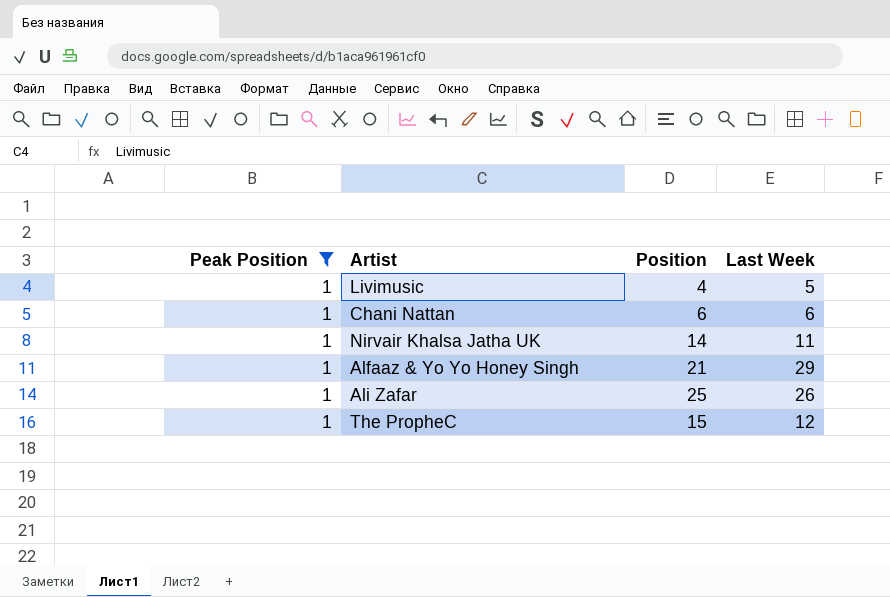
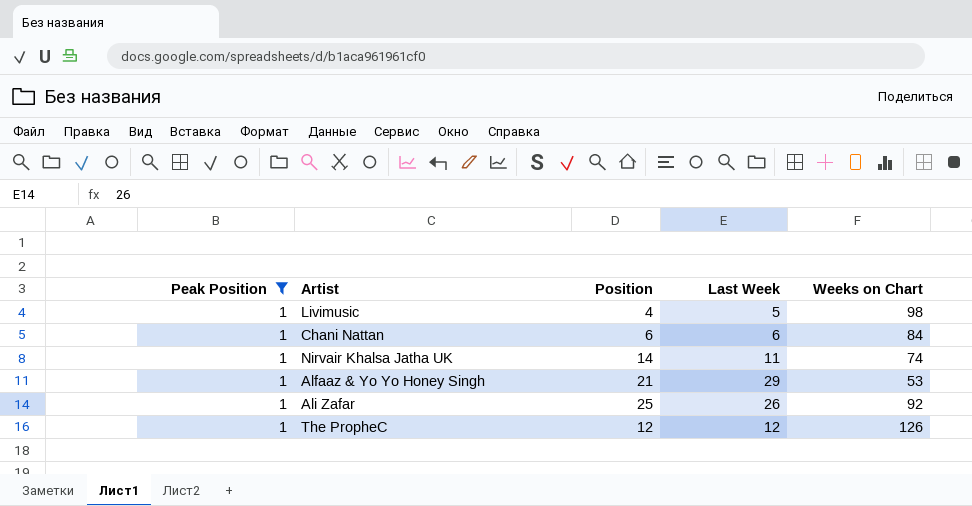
column Weeks on Chart | position: none -> 5
The PropheC | Position: 15 -> 12

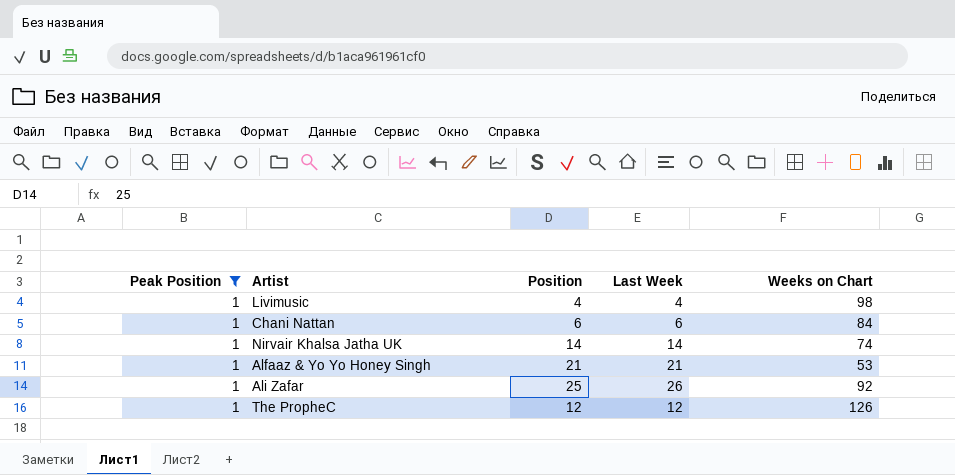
Livimusic | Last Week: 5 -> 4
Nirvair Khalsa Jatha UK | Last Week: 11 -> 14
Alfaaz & Yo Yo Honey Singh | Last Week: 29 -> 21

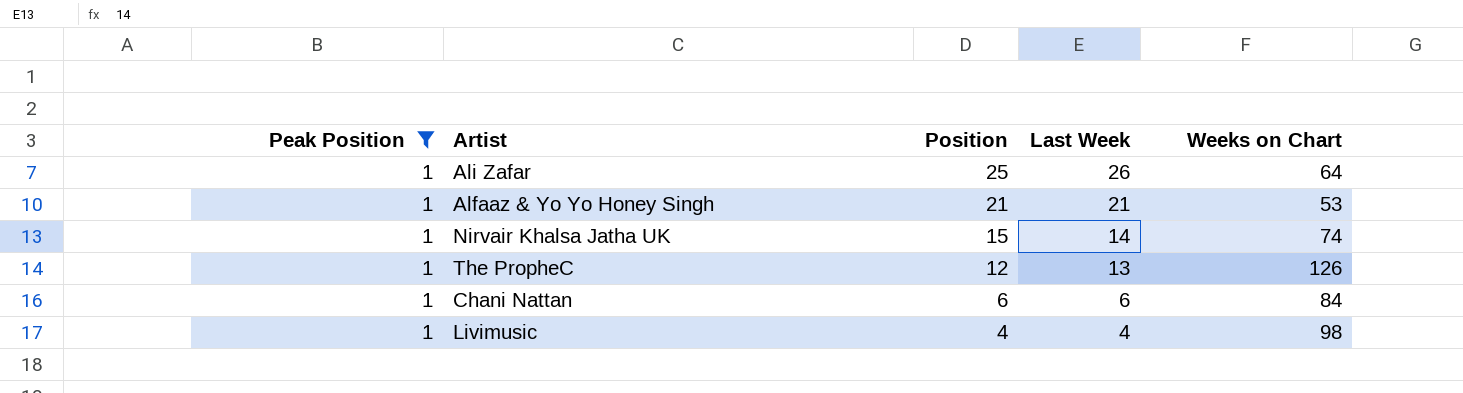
row order: none -> Position descending
Ali Zafar | Weeks on Chart: 92 -> 64
Nirvair Khalsa Jatha UK | Position: 14 -> 15
The PropheC | Last Week: 12 -> 13

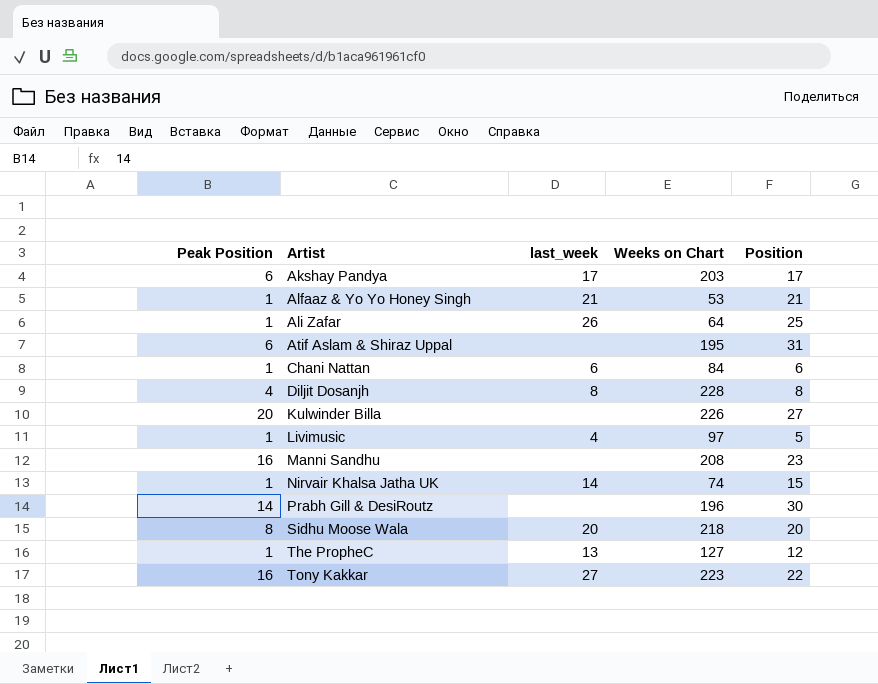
filter: Peak Position = 1 -> none
row order: Position descending -> Artist ascending
column name: Last Week -> last_week
column Position | position: 3 -> 5
Livimusic | Weeks on Chart: 98 -> 97
Livimusic | Position: 4 -> 5
The PropheC | Weeks on Chart: 126 -> 127

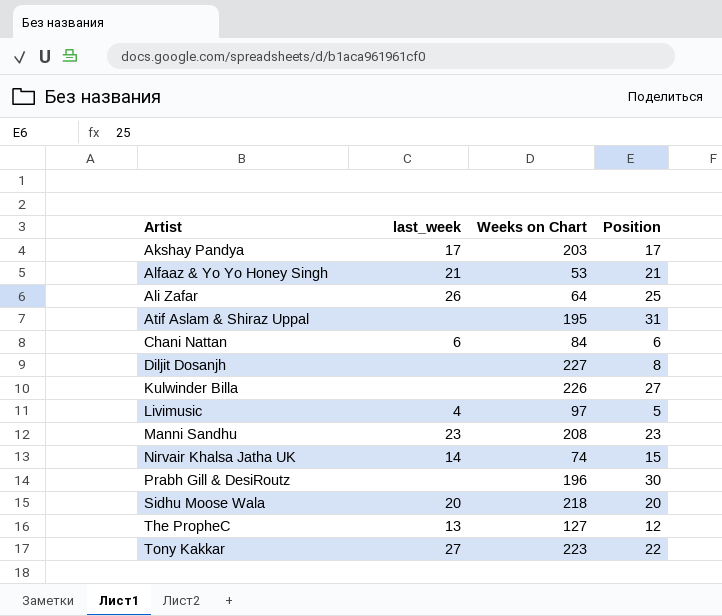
column Peak Position | position: 1 -> none
Diljit Dosanjh | last_week: 8 -> none
Diljit Dosanjh | Weeks on Chart: 228 -> 227
Manni Sandhu | last_week: none -> 23

